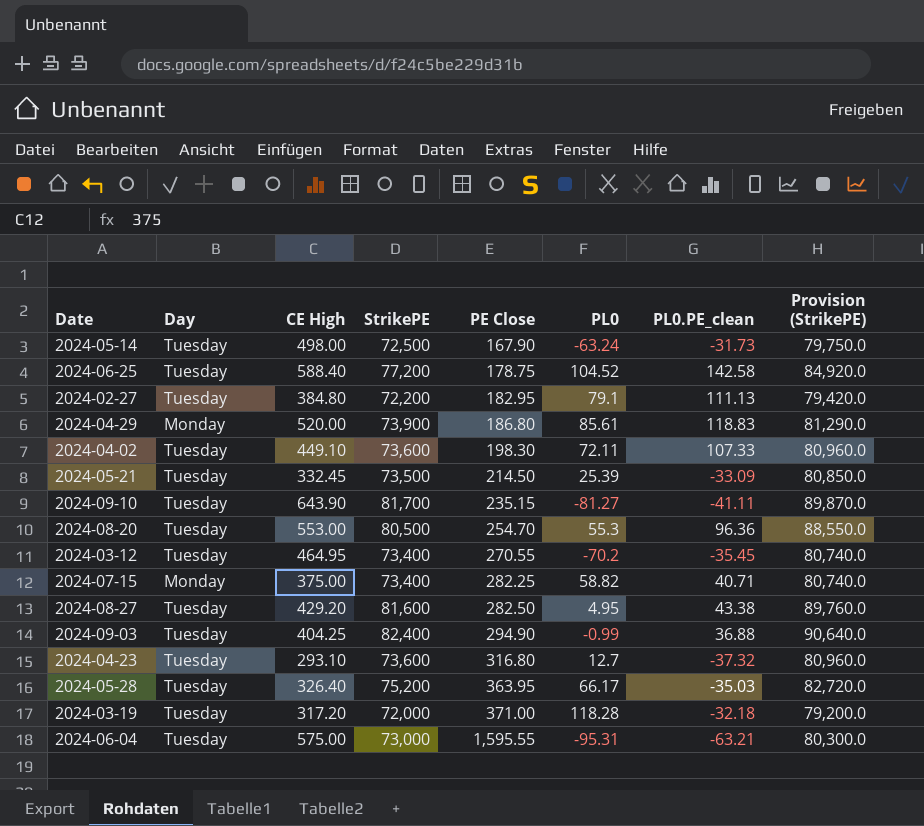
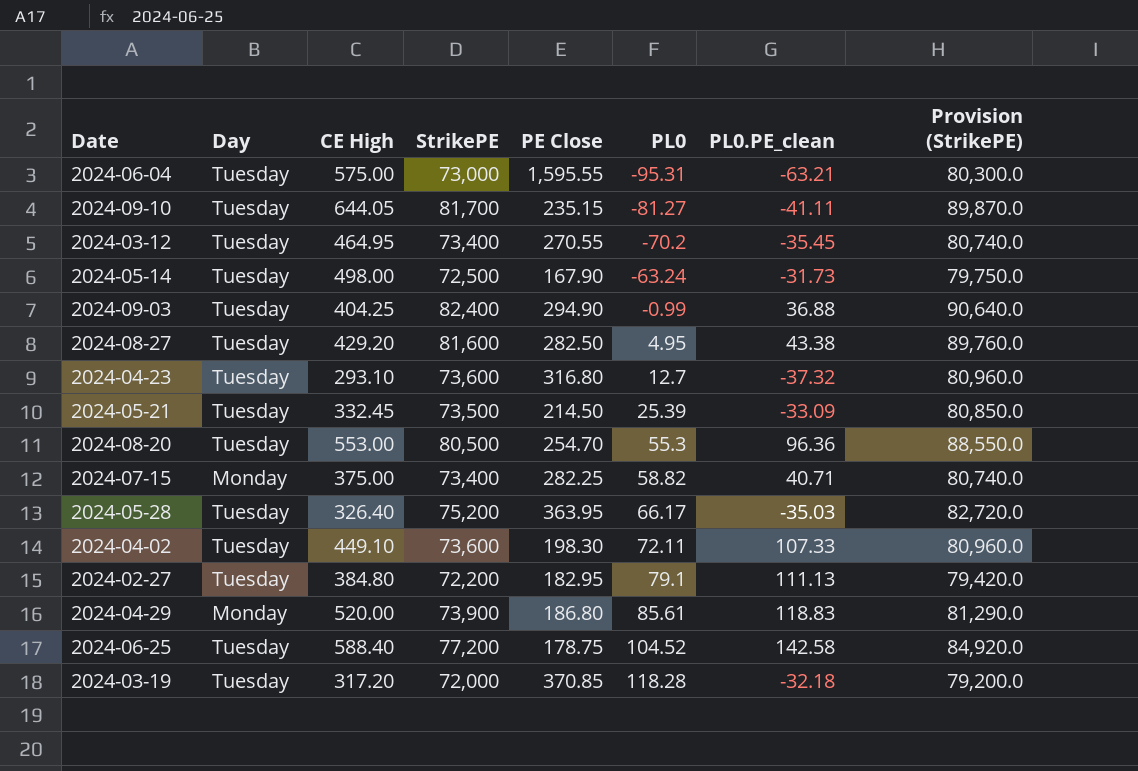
row order: PE Close ascending -> PL0 ascending
2024-09-10 | CE High: 643.90 -> 644.05
2024-03-19 | PE Close: 371.00 -> 370.85

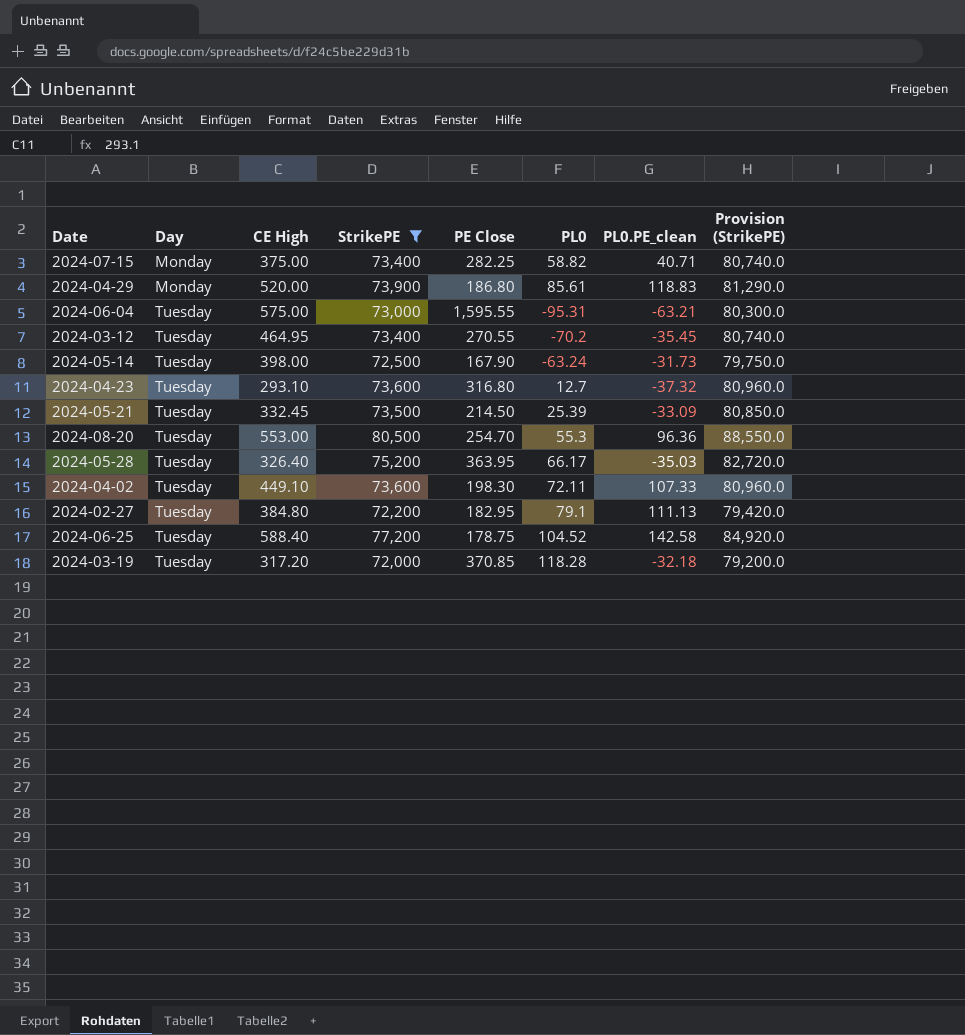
filter: none -> StrikePE <= 80,500
row order: PL0 ascending -> Day ascending
2024-05-14 | CE High: 498.00 -> 398.00

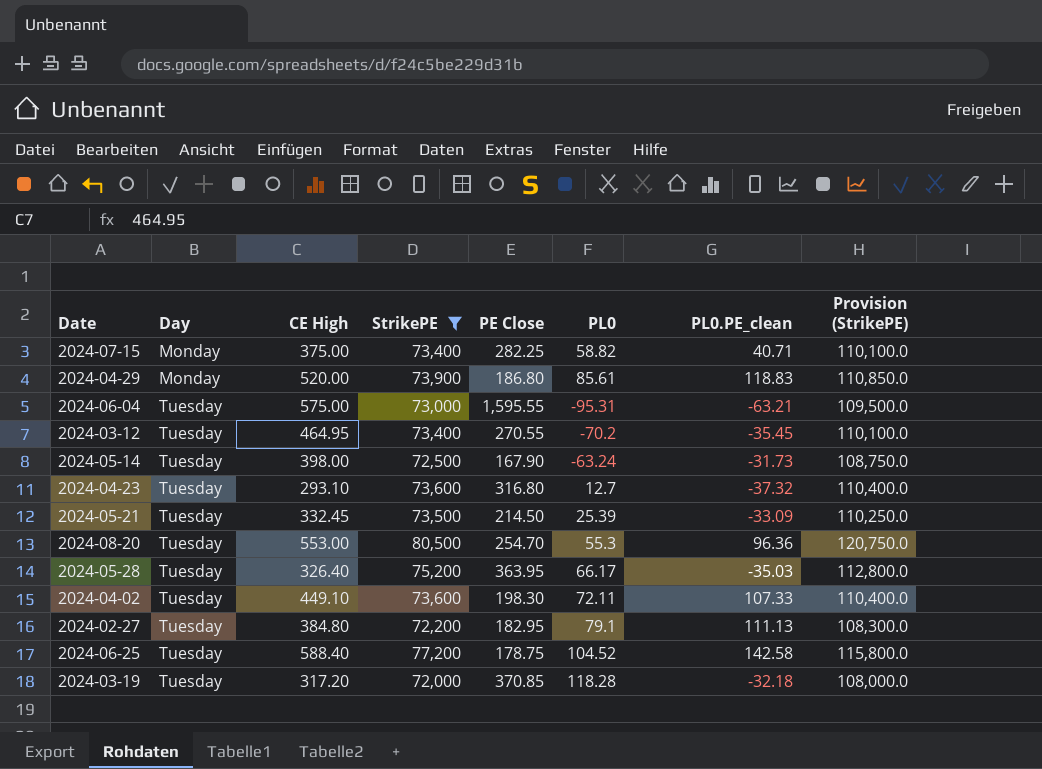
column Provision (StrikePE) | formula: [StrikePE] * 1.1 -> [StrikePE] * 1.5

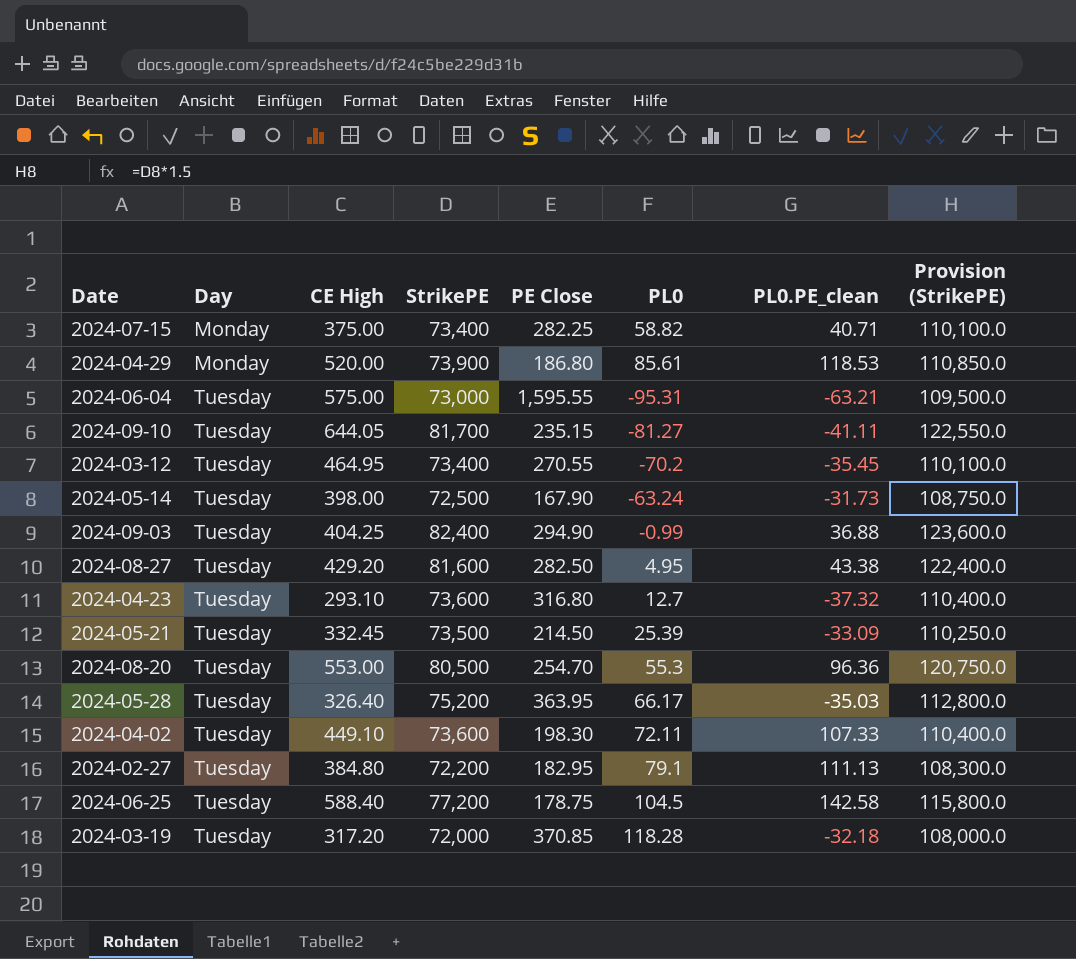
filter: StrikePE <= 80,500 -> none
2024-04-29 | PL0.PE_clean: 118.83 -> 118.53
2024-06-25 | PL0: 104.52 -> 104.5

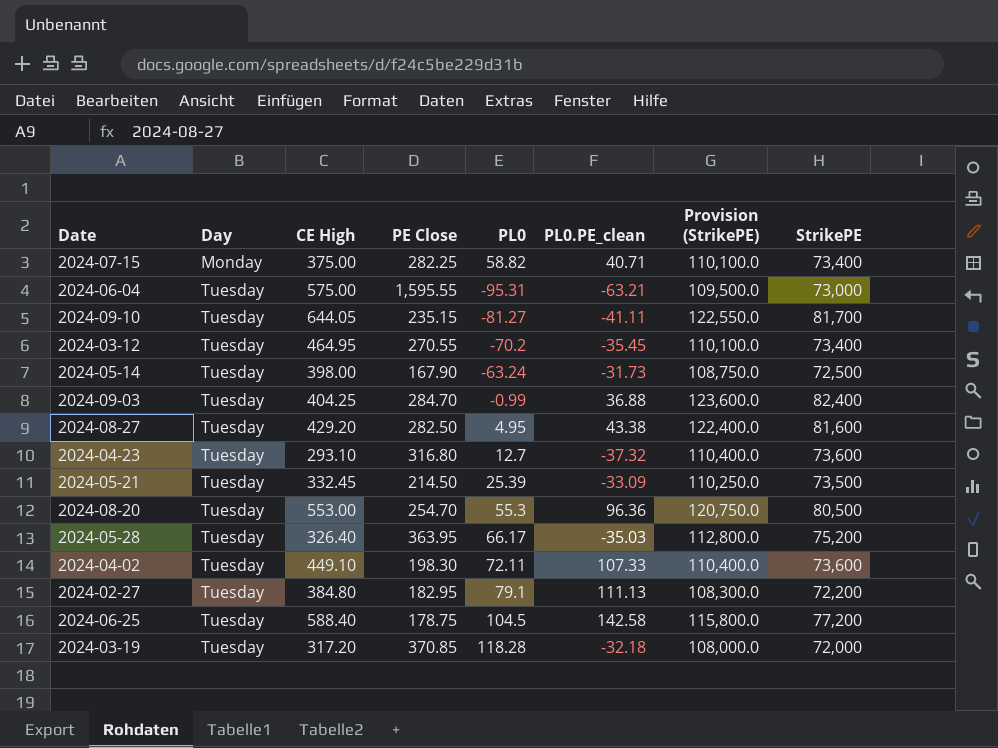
column StrikePE | position: 4 -> 8
row 2024-04-29: Monday | 520.00 | 73,900 | 186.80 | 85.61 | 118.53 | 110,850.0 -> none
2024-09-03 | PE Close: 294.90 -> 284.70

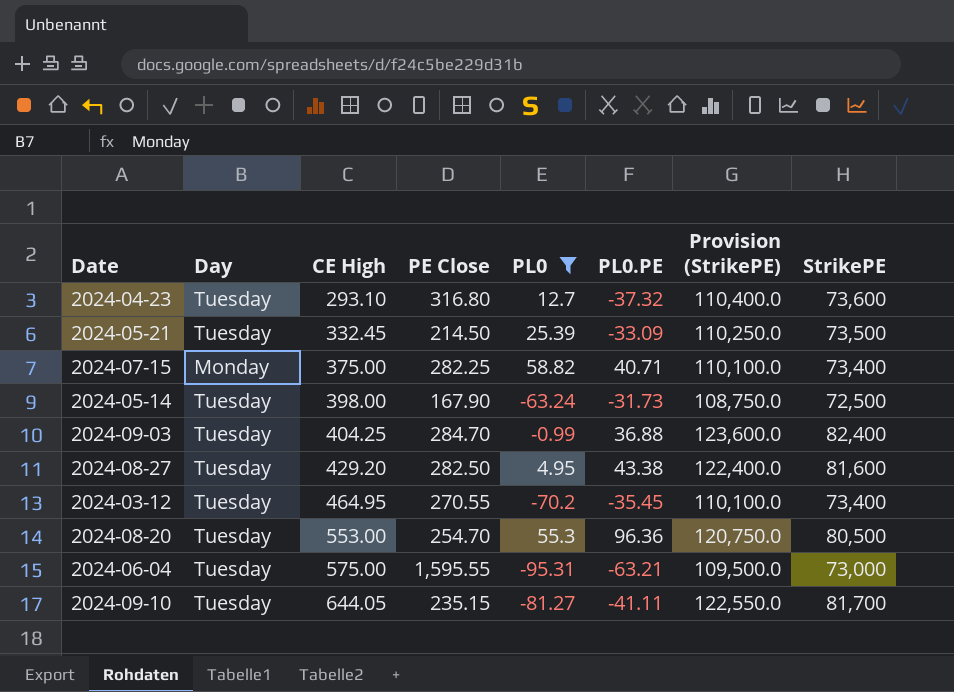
filter: none -> PL0 <= 58.82
row order: Day ascending -> CE High ascending
column name: PL0.PE_clean -> PL0.PE

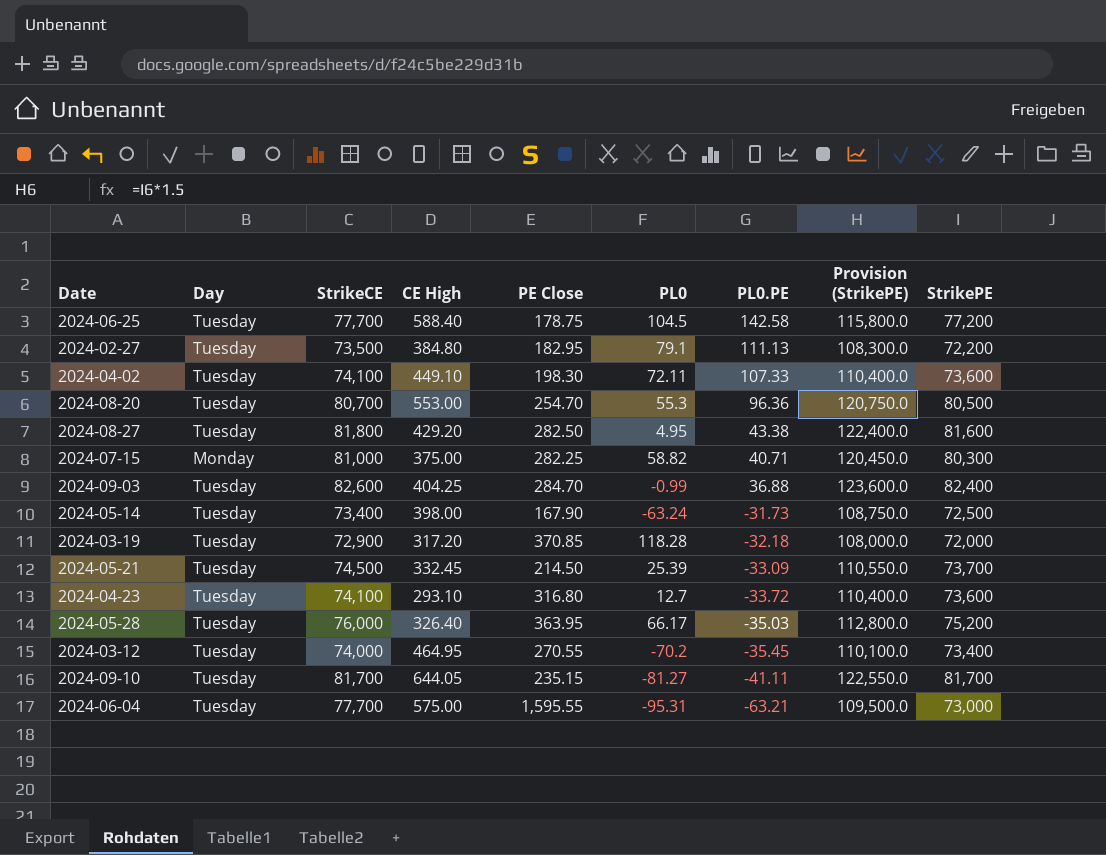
filter: PL0 <= 58.82 -> none
row order: CE High ascending -> PL0.PE descending
column StrikeCE | position: none -> 3
2024-07-15 | Provision (StrikePE): 110,100.0 -> 120,450.0
2024-07-15 | StrikePE: 73,400 -> 80,300
2024-05-21 | Provision (StrikePE): 110,250.0 -> 110,550.0
2024-05-21 | StrikePE: 73,500 -> 73,700
2024-04-23 | PL0.PE: -37.32 -> -33.72

